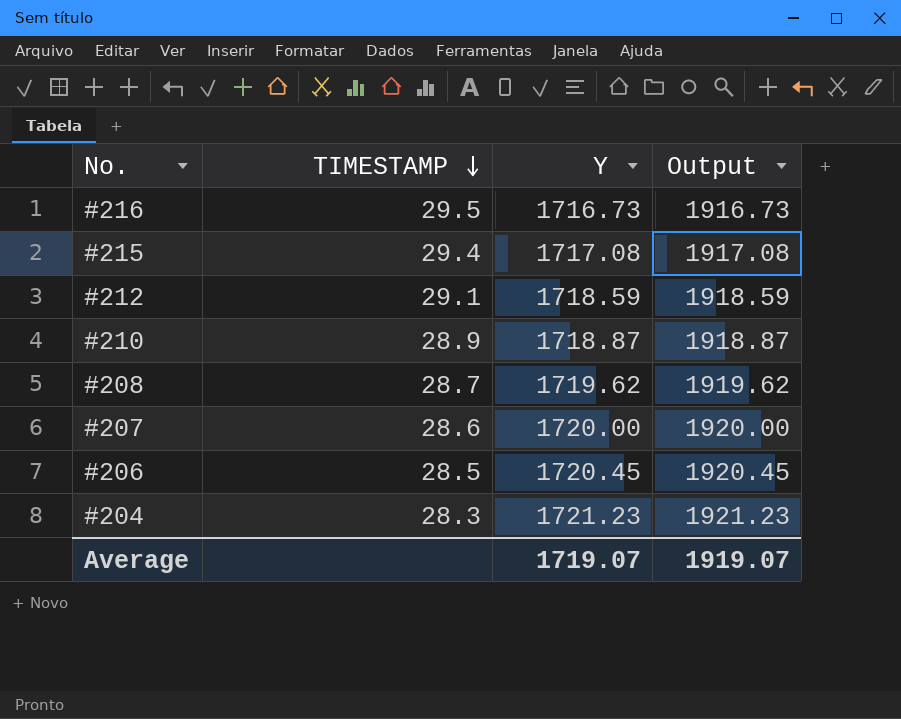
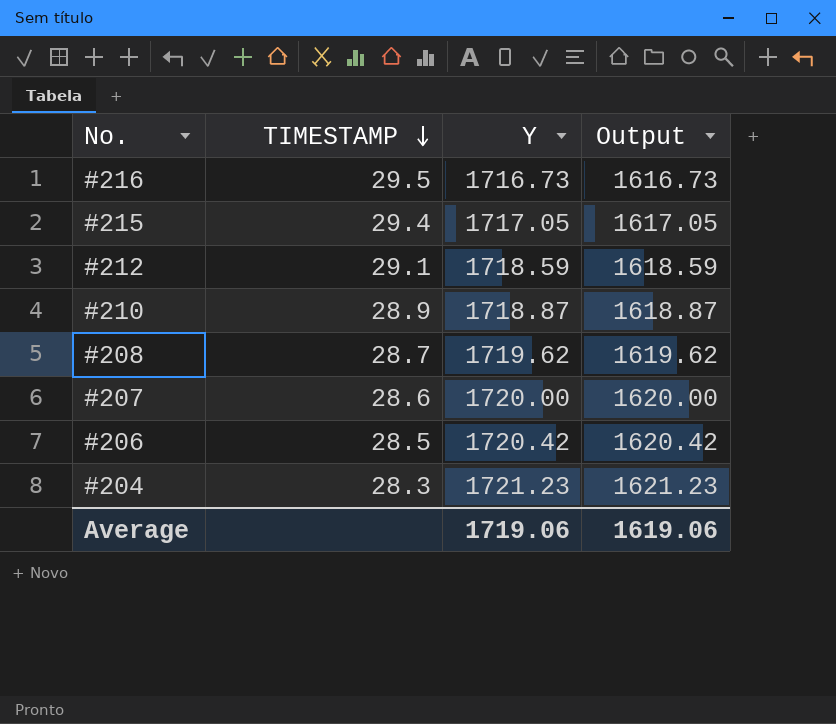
column Output | formula: [Y] + 200 -> [Y] - 100
#215 | Y: 1717.08 -> 1717.05
#206 | Y: 1720.45 -> 1720.42
Average | Y: 1719.07 -> 1719.06
Average | Output: 1919.07 -> 1619.06

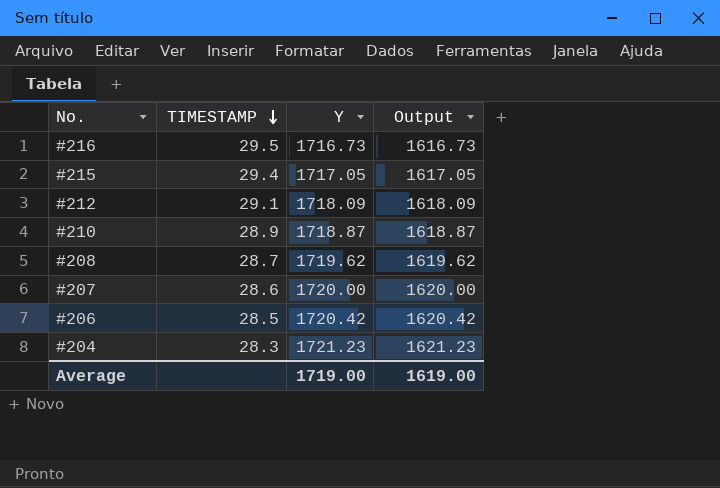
#212 | Y: 1718.59 -> 1718.09
#212 | Output: 1618.59 -> 1618.09
Average | Y: 1719.06 -> 1719.00
Average | Output: 1619.06 -> 1619.00

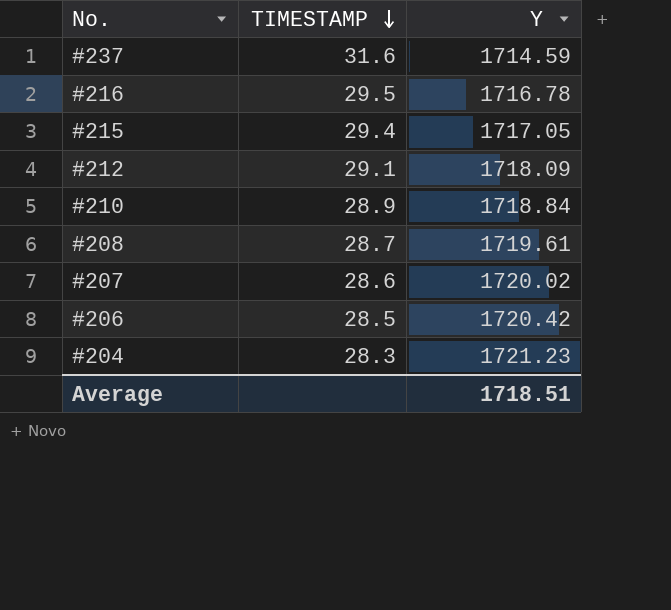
column Output | formula: [Y] - 100 -> none
row #237: none -> 31.6 | 1714.59
#216 | Y: 1716.73 -> 1716.78
#210 | Y: 1718.87 -> 1718.84
#208 | Y: 1719.62 -> 1719.61
#207 | Y: 1720.00 -> 1720.02
Average | Y: 1719.00 -> 1718.51

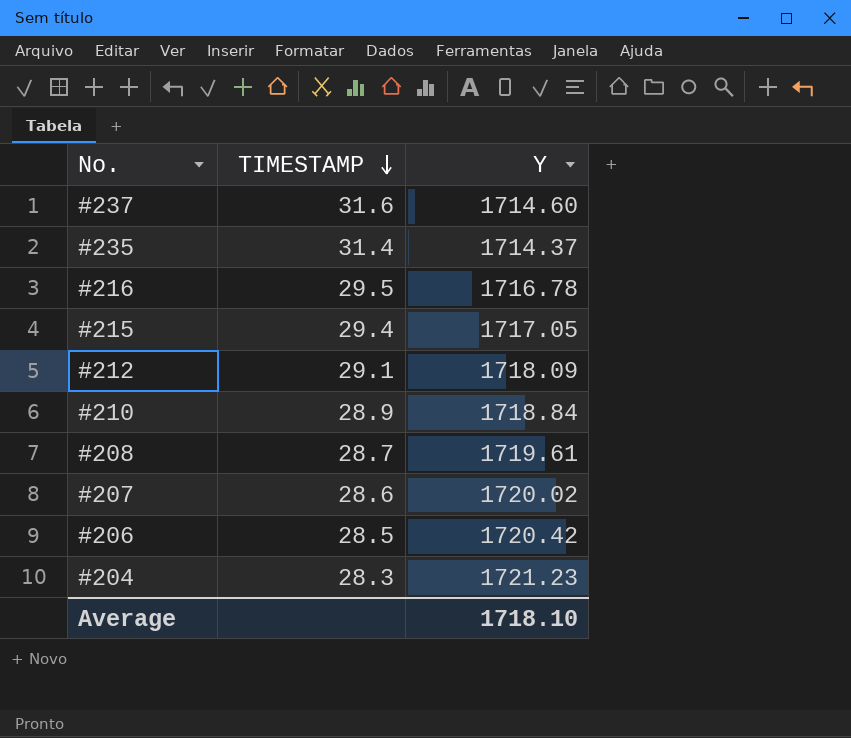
#237 | Y: 1714.59 -> 1714.60
row #235: none -> 31.4 | 1714.37
Average | Y: 1718.51 -> 1718.10

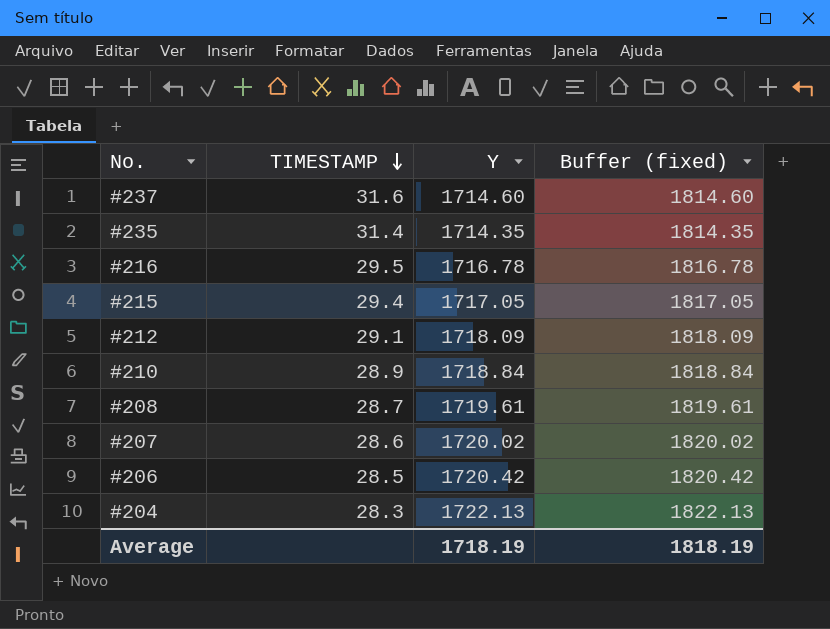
column Buffer (fixed) | formula: none -> [Y] + 100
#235 | Y: 1714.37 -> 1714.35
#204 | Y: 1721.23 -> 1722.13
Average | Y: 1718.10 -> 1718.19

